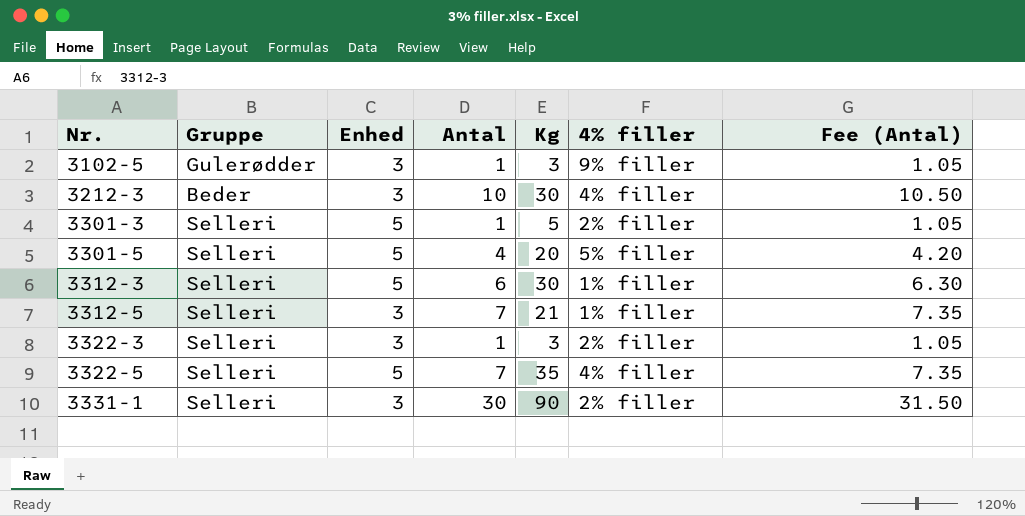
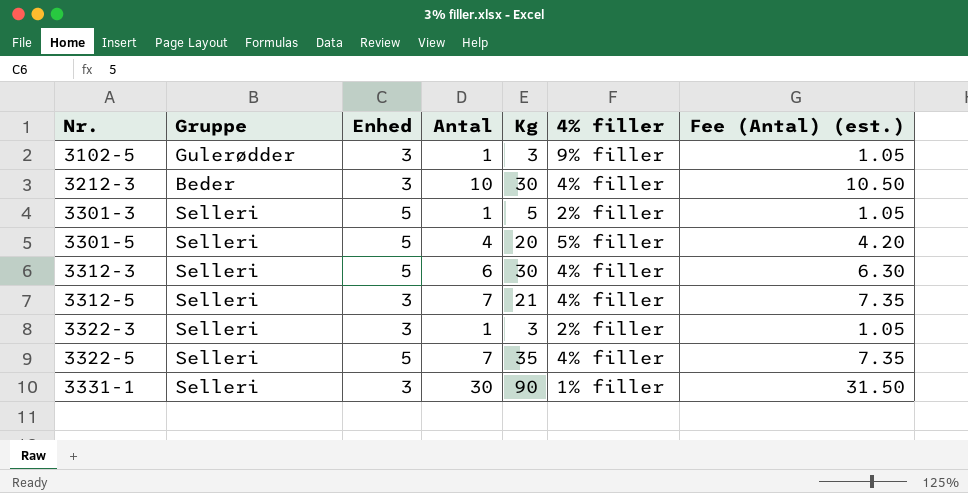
column name: Fee (Antal) -> Fee (Antal) (est.)
3312-3 | 4% filler: 1% filler -> 4% filler
3312-5 | 4% filler: 1% filler -> 4% filler
3331-1 | 4% filler: 2% filler -> 1% filler

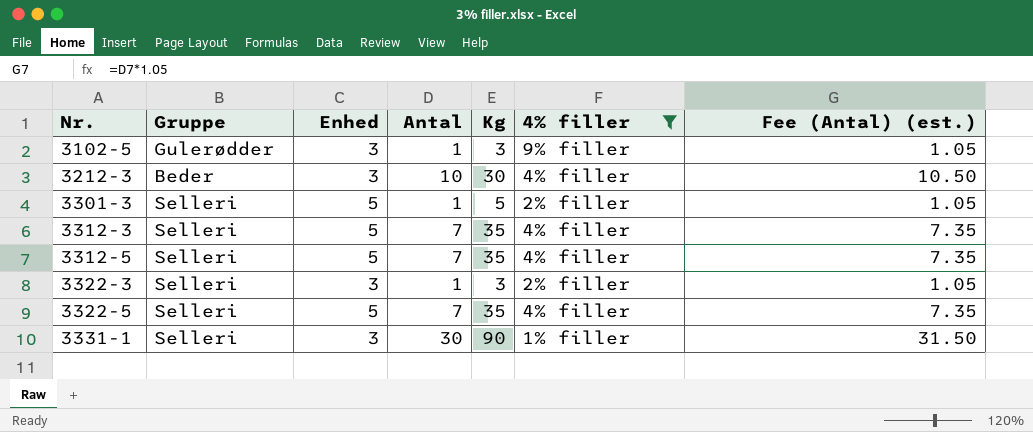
filter: none -> 4% filler != 5% filler
3312-3 | Antal: 6 -> 7
3312-3 | Kg: 30 -> 35
3312-3 | Fee (Antal) (est.): 6.30 -> 7.35
3312-5 | Enhed: 3 -> 5
3312-5 | Kg: 21 -> 35

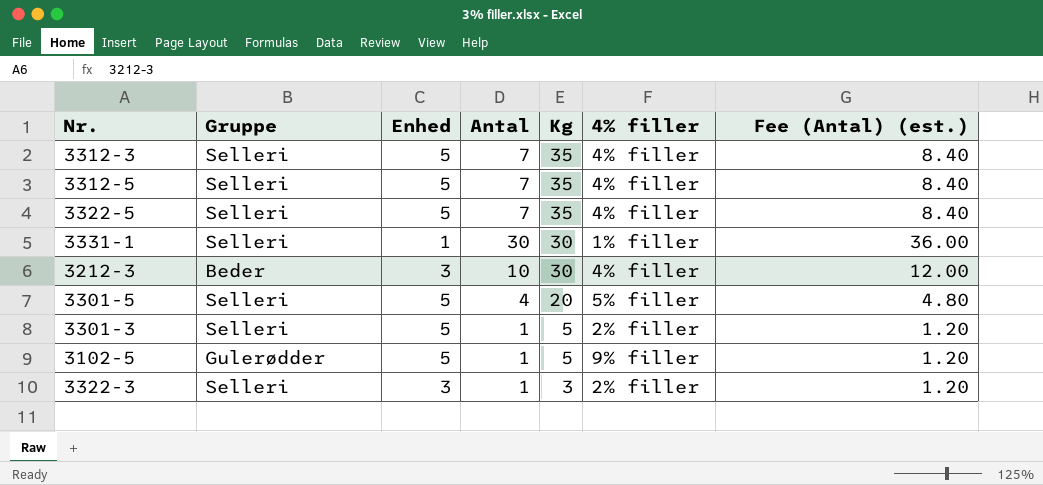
filter: 4% filler != 5% filler -> none
row order: Nr. ascending -> Kg descending
column Fee (Antal) (est.) | formula: [Antal] * 1.05 -> [Antal] * 1.2
3331-1 | Enhed: 3 -> 1
3331-1 | Kg: 90 -> 30
3102-5 | Enhed: 3 -> 5
3102-5 | Kg: 3 -> 5

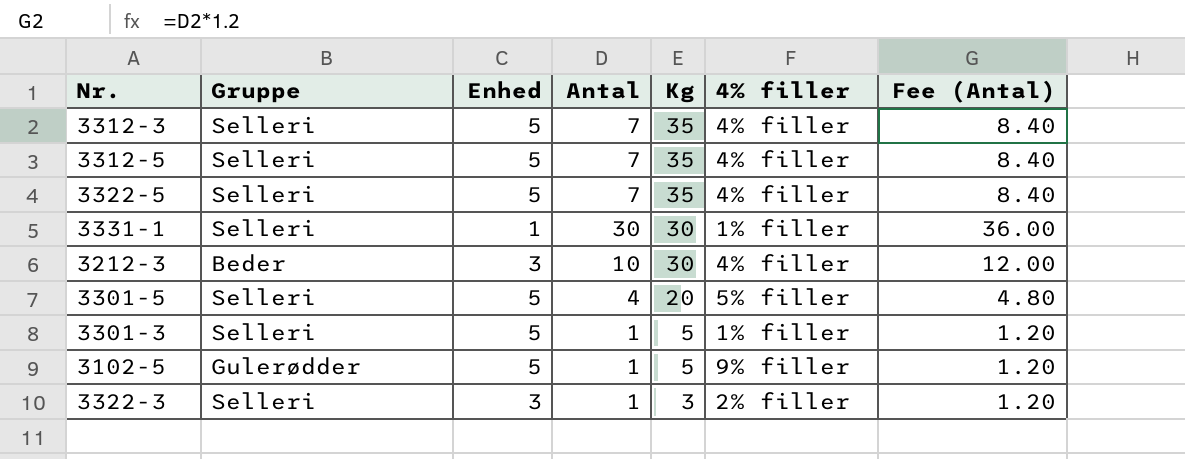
column name: Fee (Antal) (est.) -> Fee (Antal)
3301-3 | 4% filler: 2% filler -> 1% filler

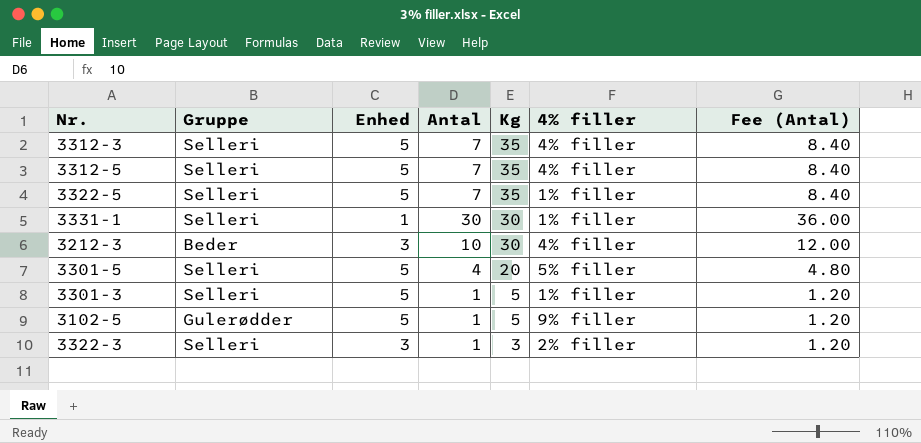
3322-5 | 4% filler: 4% filler -> 1% filler

